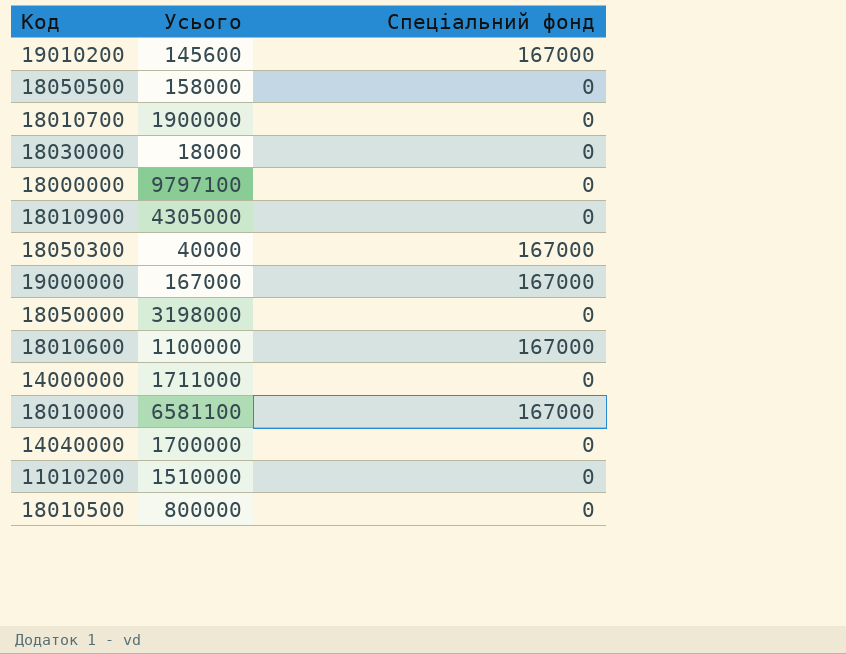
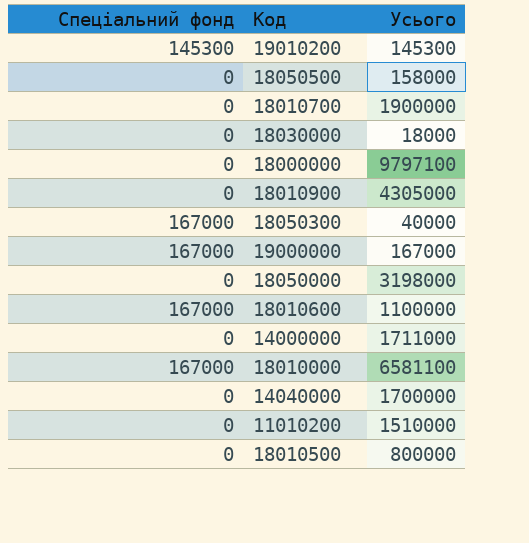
column Спеціальний фонд | position: 3 -> 1
19010200 | Спеціальний фонд: 167000 -> 145300
19010200 | Усього: 145600 -> 145300

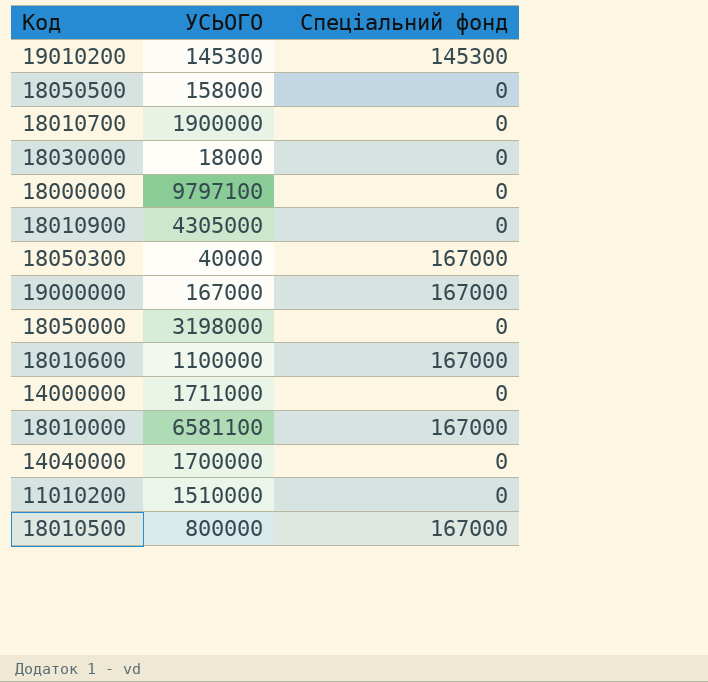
column name: Усього -> УСЬОГО
column Спеціальний фонд | position: 1 -> 3
18010500 | Спеціальний фонд: 0 -> 167000

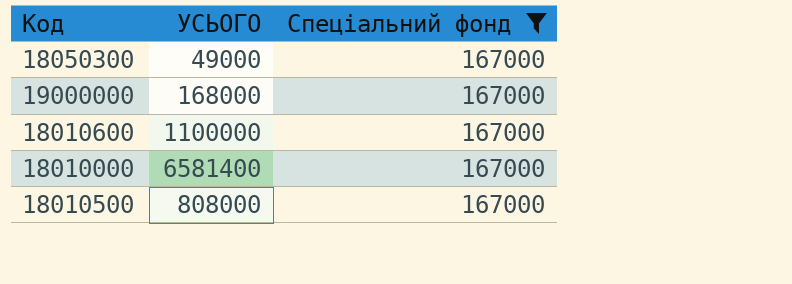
filter: none -> Спеціальний фонд = 167000
18050300 | УСЬОГО: 40000 -> 49000
19000000 | УСЬОГО: 167000 -> 168000
18010000 | УСЬОГО: 6581100 -> 6581400
18010500 | УСЬОГО: 800000 -> 808000

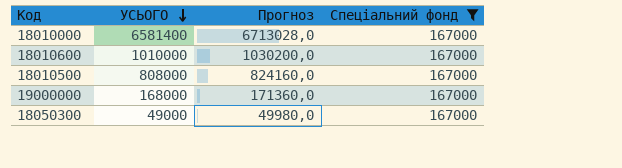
row order: none -> УСЬОГО descending
column Прогноз | formula: none -> [УСЬОГО] * 1,02
18010600 | УСЬОГО: 1100000 -> 1010000

